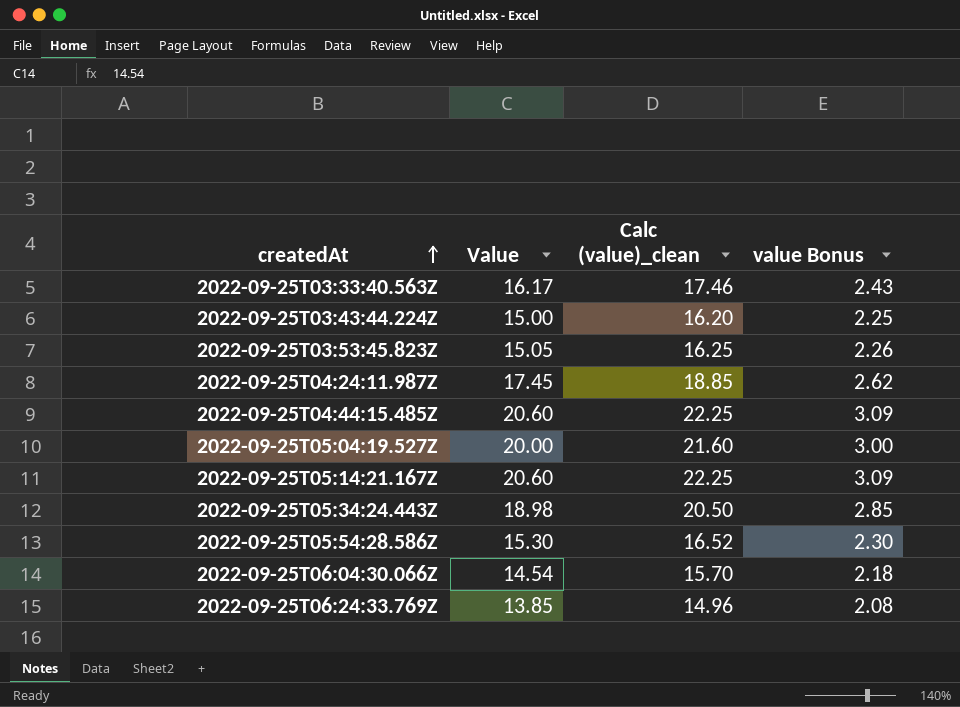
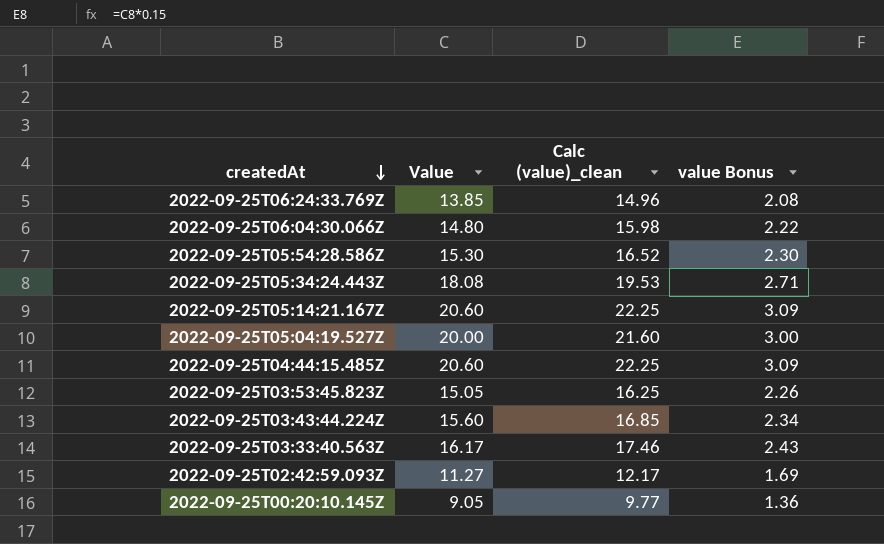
row order: createdAt ascending -> createdAt descending
row 2022-09-25T04:24:11.987Z: 17.45 | 18.85 | 2.62 -> none
2022-09-25T06:04:30.066Z | Value: 14.54 -> 14.80
2022-09-25T06:04:30.066Z | Calc (value)_clean: 15.70 -> 15.98
2022-09-25T06:04:30.066Z | value Bonus: 2.18 -> 2.22
2022-09-25T05:34:24.443Z | Value: 18.98 -> 18.08
2022-09-25T05:34:24.443Z | Calc (value)_clean: 20.50 -> 19.53
2022-09-25T05:34:24.443Z | value Bonus: 2.85 -> 2.71
2022-09-25T03:43:44.224Z | Value: 15.00 -> 15.60
2022-09-25T03:43:44.224Z | Calc (value)_clean: 16.20 -> 16.85
2022-09-25T03:43:44.224Z | value Bonus: 2.25 -> 2.34
row 2022-09-25T02:42:59.093Z: none -> 11.27 | 12.17 | 1.69
row 2022-09-25T00:20:10.145Z: none -> 9.05 | 9.77 | 1.36

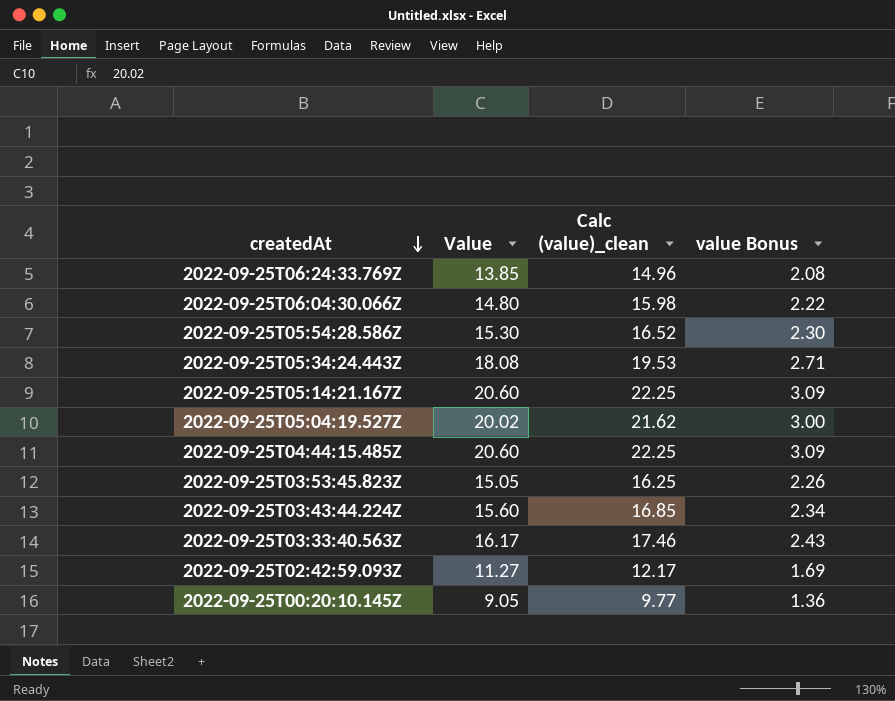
2022-09-25T05:04:19.527Z | Value: 20.00 -> 20.02
2022-09-25T05:04:19.527Z | Calc (value)_clean: 21.60 -> 21.62

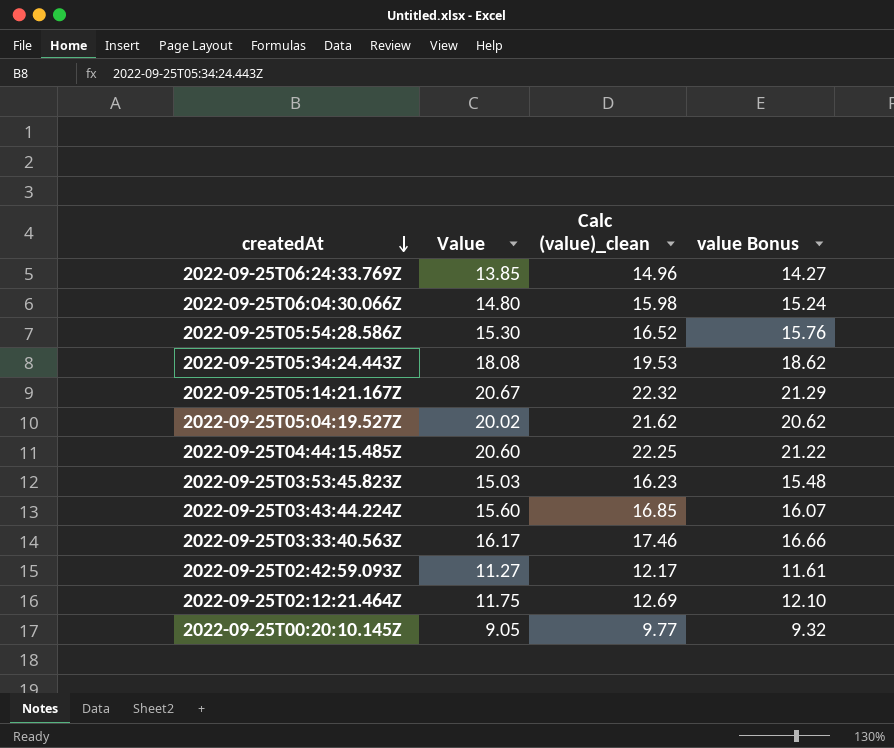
column value Bonus | formula: [Value] * 0.15 -> [Value] * 1.03
2022-09-25T05:14:21.167Z | Value: 20.60 -> 20.67
2022-09-25T05:14:21.167Z | Calc (value)_clean: 22.25 -> 22.32
2022-09-25T03:53:45.823Z | Value: 15.05 -> 15.03
2022-09-25T03:53:45.823Z | Calc (value)_clean: 16.25 -> 16.23
row 2022-09-25T02:12:21.464Z: none -> 11.75 | 12.69 | 12.10

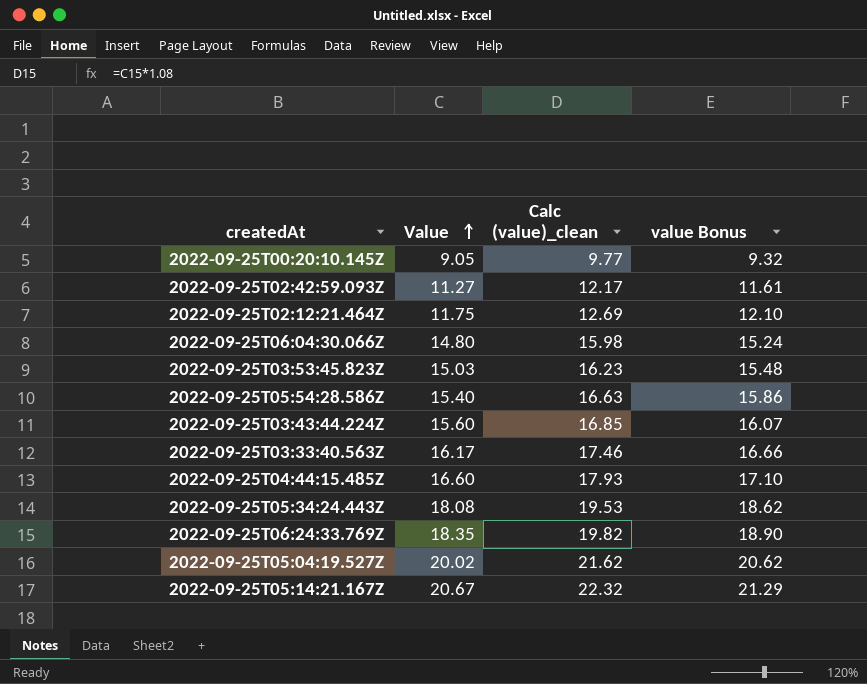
row order: createdAt descending -> Value ascending
2022-09-25T05:54:28.586Z | Value: 15.30 -> 15.40
2022-09-25T05:54:28.586Z | Calc (value)_clean: 16.52 -> 16.63
2022-09-25T05:54:28.586Z | value Bonus: 15.76 -> 15.86
2022-09-25T04:44:15.485Z | Value: 20.60 -> 16.60
2022-09-25T04:44:15.485Z | Calc (value)_clean: 22.25 -> 17.93
2022-09-25T04:44:15.485Z | value Bonus: 21.22 -> 17.10
2022-09-25T06:24:33.769Z | Value: 13.85 -> 18.35
2022-09-25T06:24:33.769Z | Calc (value)_clean: 14.96 -> 19.82
2022-09-25T06:24:33.769Z | value Bonus: 14.27 -> 18.90

